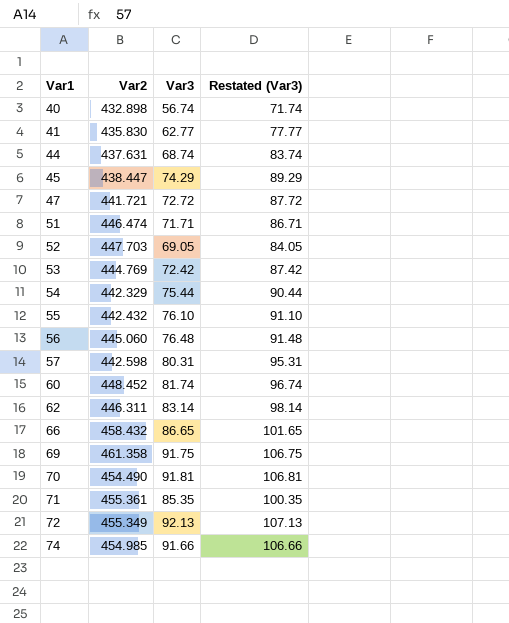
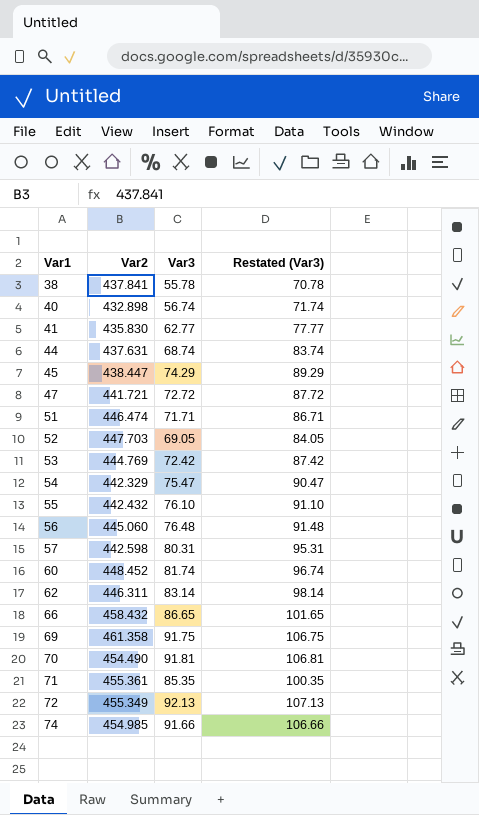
row 38: none -> 437.841 | 55.78 | 70.78
54 | Var3: 75.44 -> 75.47
54 | Restated (Var3): 90.44 -> 90.47

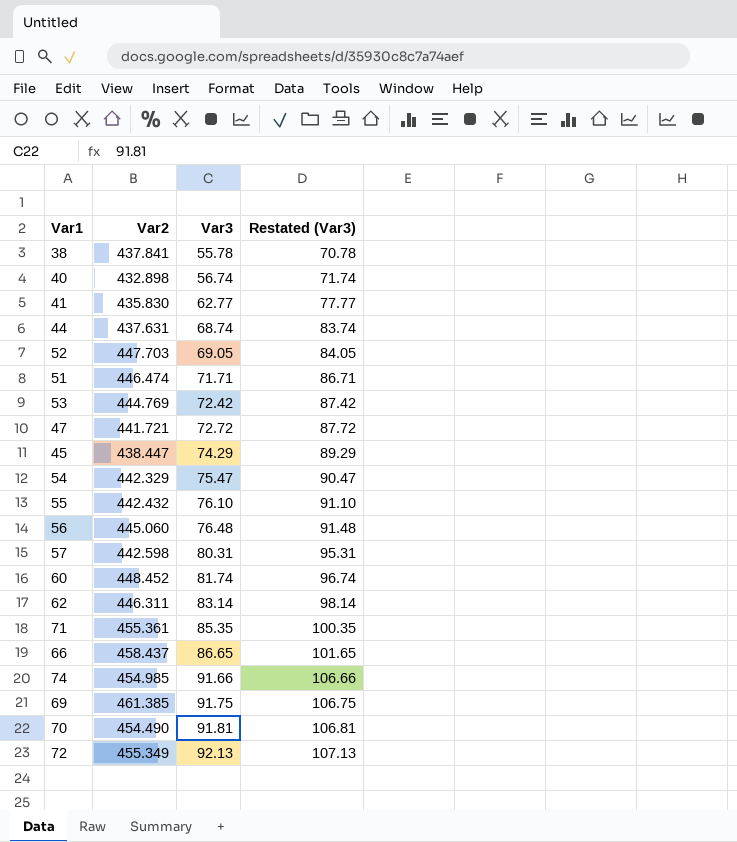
row order: Var1 ascending -> Var3 ascending
66 | Var2: 458.432 -> 458.437
69 | Var2: 461.358 -> 461.385

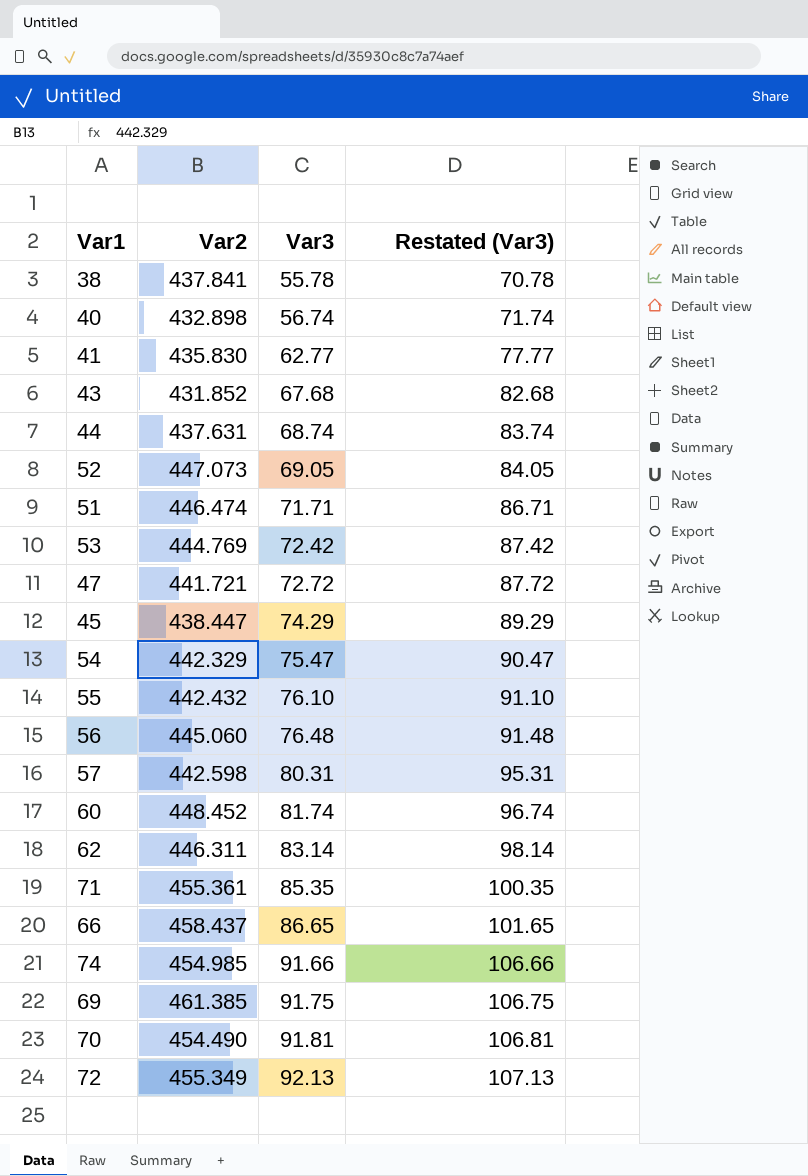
row 43: none -> 431.852 | 67.68 | 82.68
52 | Var2: 447.703 -> 447.073

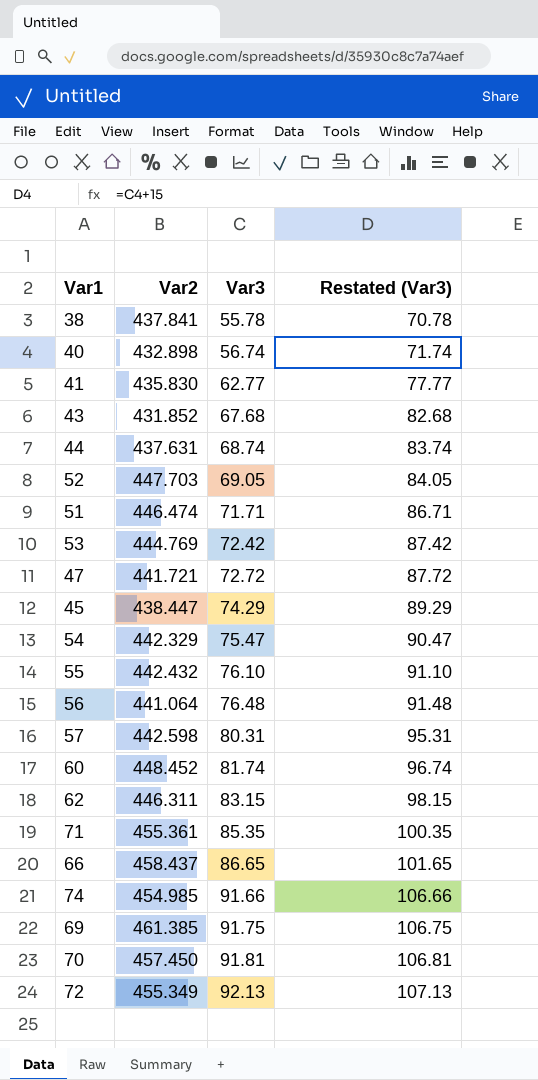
52 | Var2: 447.073 -> 447.703
56 | Var2: 445.060 -> 441.064
62 | Var3: 83.14 -> 83.15
62 | Restated (Var3): 98.14 -> 98.15
70 | Var2: 454.490 -> 457.450

